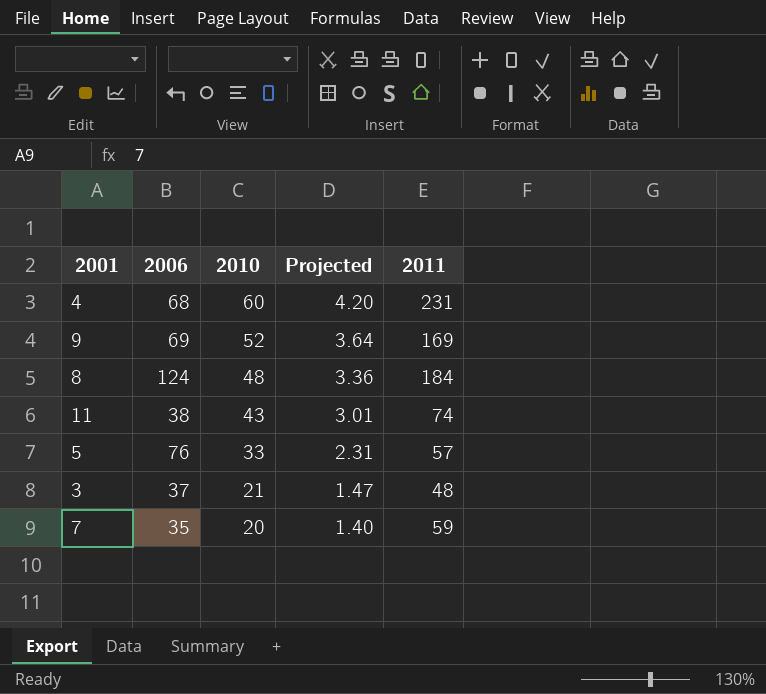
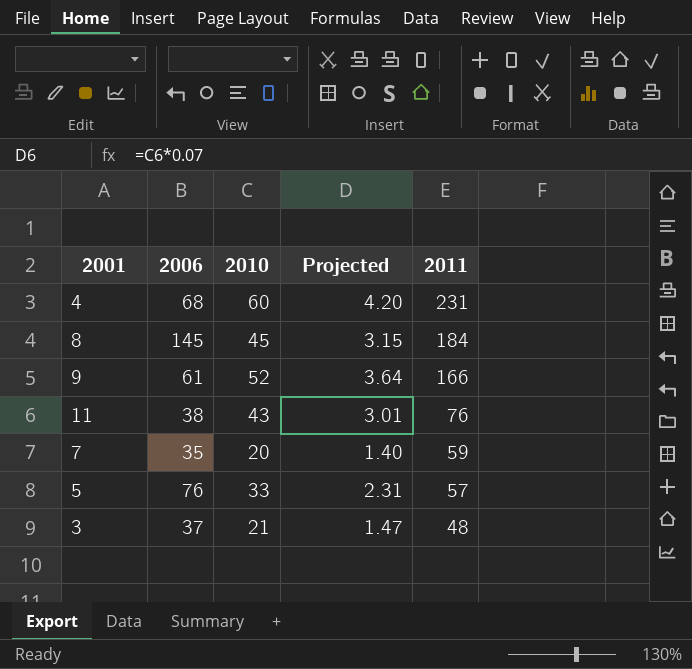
row order: 2010 descending -> 2011 descending
8 | 2006: 124 -> 145
8 | 2010: 48 -> 45
8 | Projected: 3.36 -> 3.15
9 | 2006: 69 -> 61
9 | 2011: 169 -> 166
11 | 2011: 74 -> 76

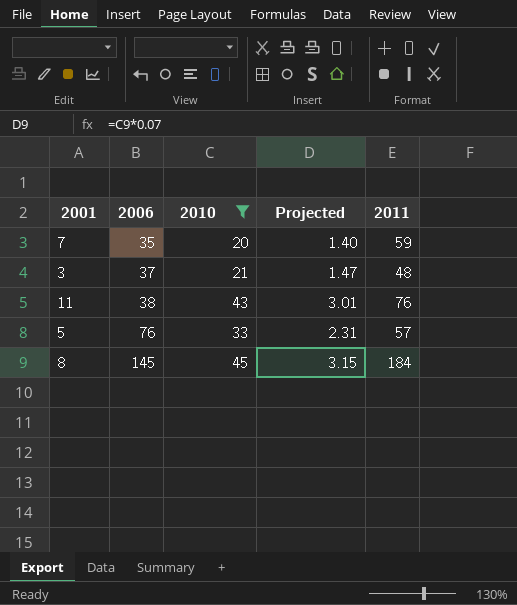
filter: none -> 2010 <= 45
row order: 2011 descending -> 2006 ascending

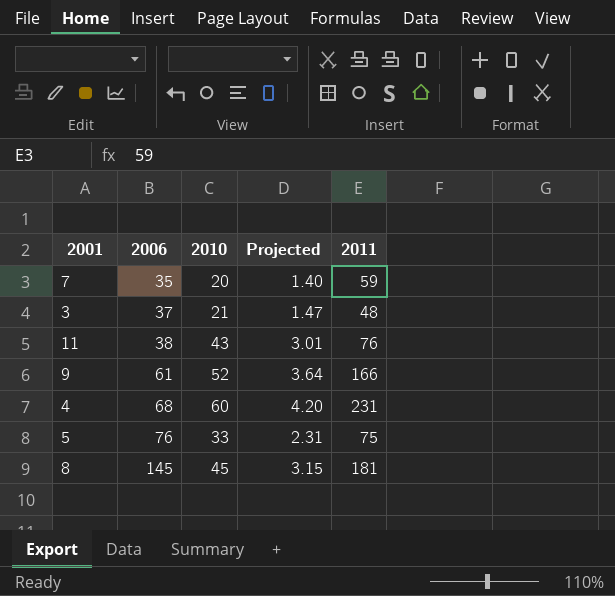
filter: 2010 <= 45 -> none
5 | 2011: 57 -> 75
8 | 2011: 184 -> 181

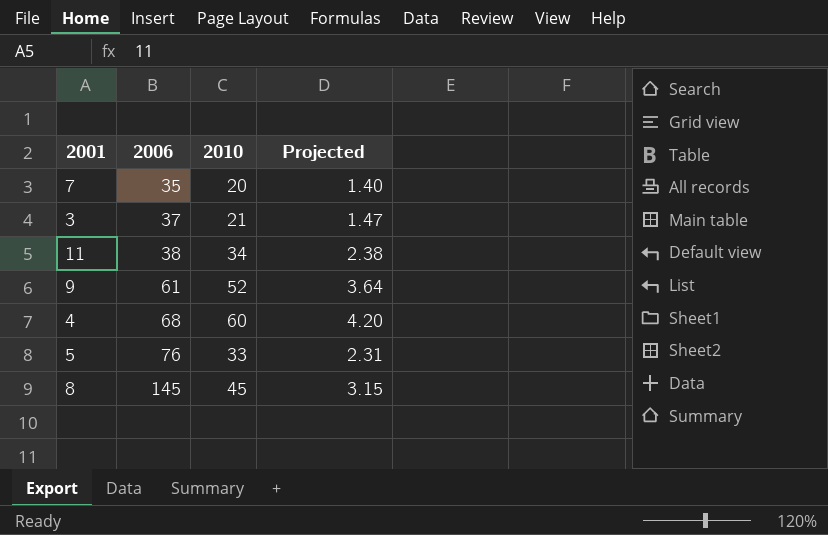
column 2011 | position: 5 -> none
11 | 2010: 43 -> 34
11 | Projected: 3.01 -> 2.38

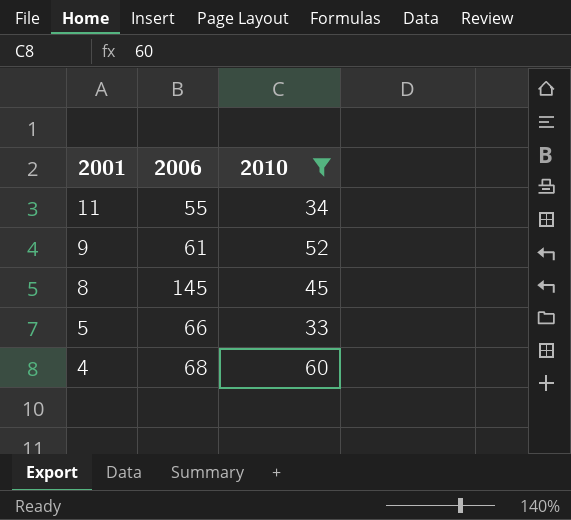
filter: none -> 2010 >= 33
row order: 2006 ascending -> 2001 descending
column Projected | formula: [2010] * 0.07 -> none
11 | 2006: 38 -> 55
5 | 2006: 76 -> 66

